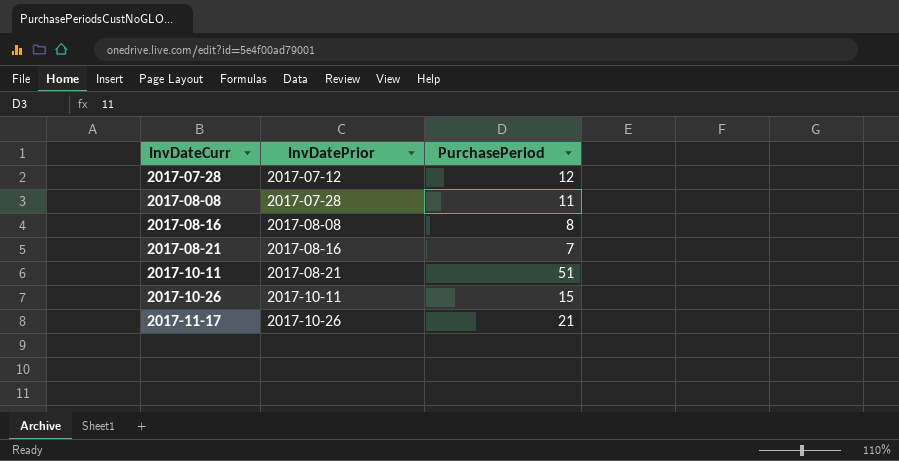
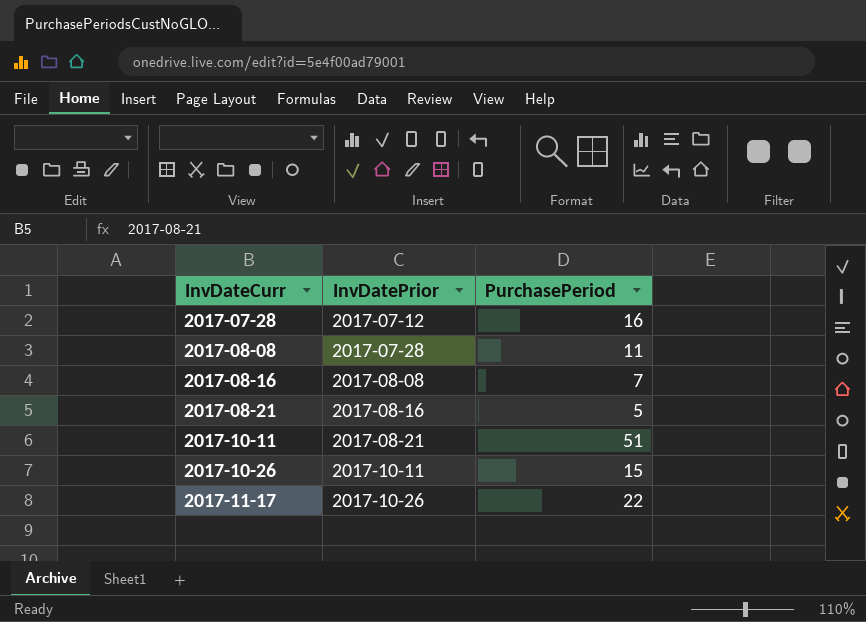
2017-07-28 | PurchasePeriod: 12 -> 16
2017-08-16 | PurchasePeriod: 8 -> 7
2017-08-21 | PurchasePeriod: 7 -> 5
2017-11-17 | PurchasePeriod: 21 -> 22

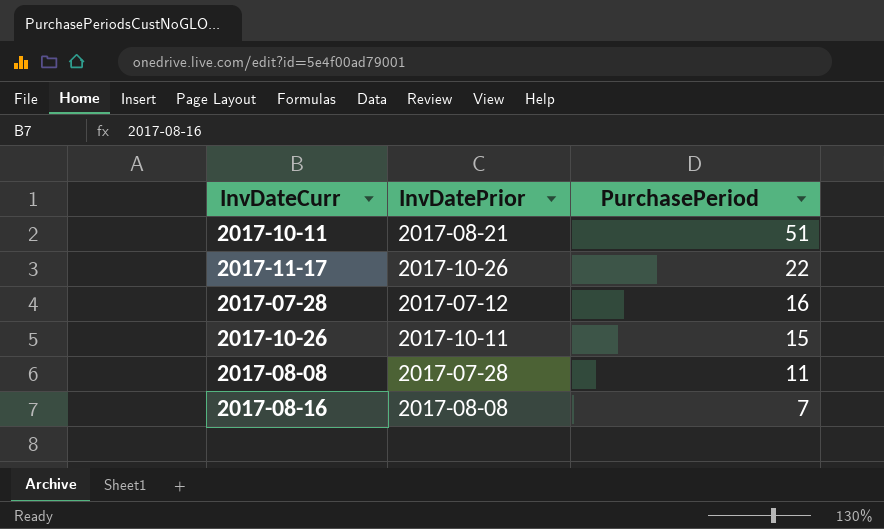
row order: InvDateCurr ascending -> PurchasePeriod descending
row 2017-08-21: 2017-08-16 | 5 -> none

